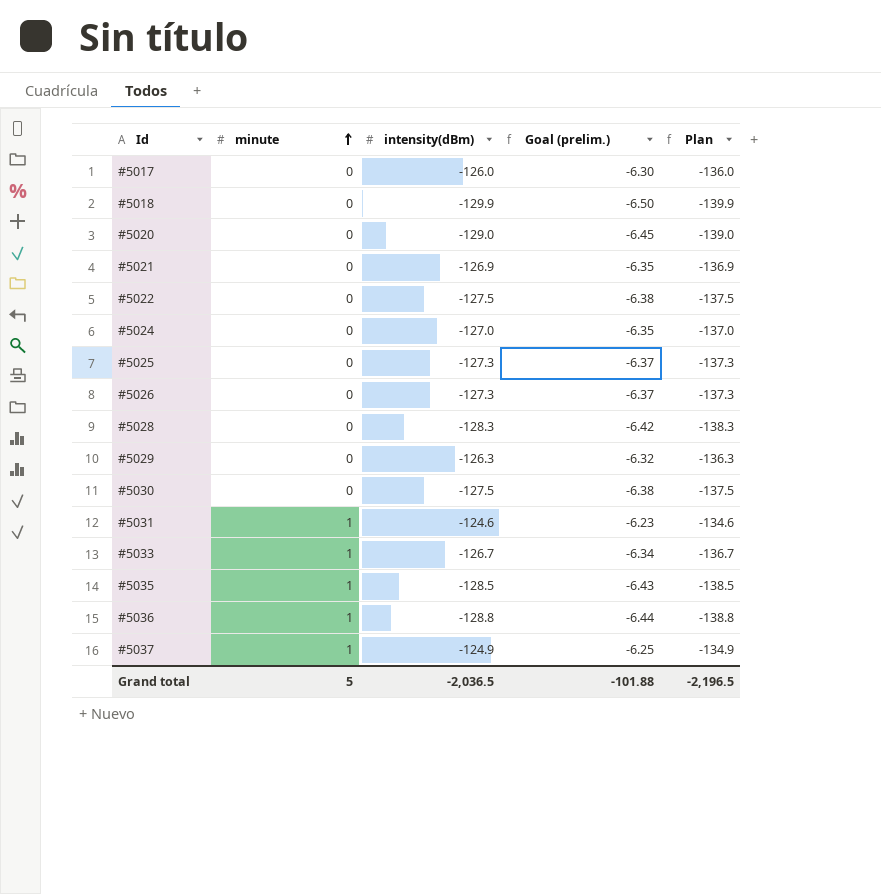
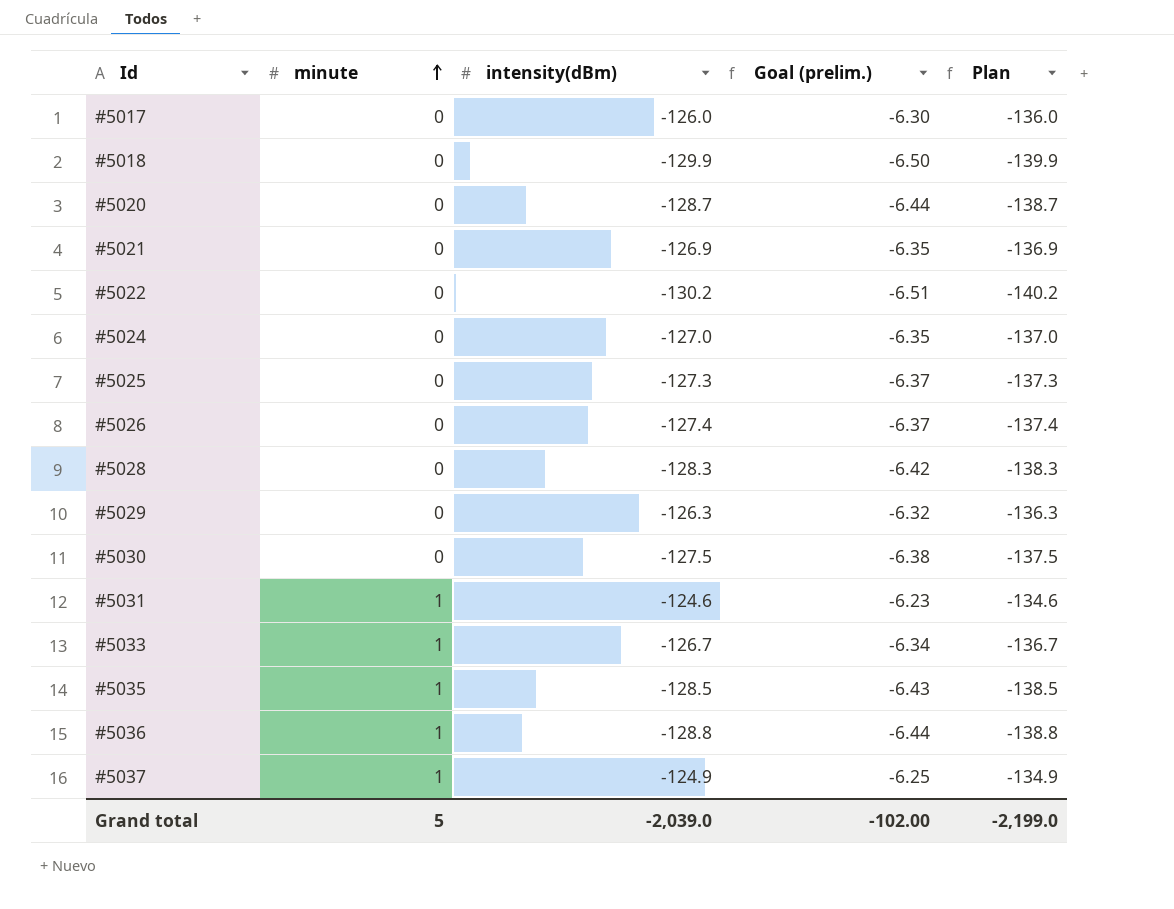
#5020 | intensity(dBm): -129.0 -> -128.7
#5020 | Goal (prelim.): -6.45 -> -6.44
#5020 | Plan: -139.0 -> -138.7
#5022 | intensity(dBm): -127.5 -> -130.2
#5022 | Goal (prelim.): -6.38 -> -6.51
#5022 | Plan: -137.5 -> -140.2
#5026 | intensity(dBm): -127.3 -> -127.4
#5026 | Plan: -137.3 -> -137.4
Grand total | intensity(dBm): -2,036.5 -> -2,039.0
Grand total | Goal (prelim.): -101.88 -> -102.00
Grand total | Plan: -2,196.5 -> -2,199.0

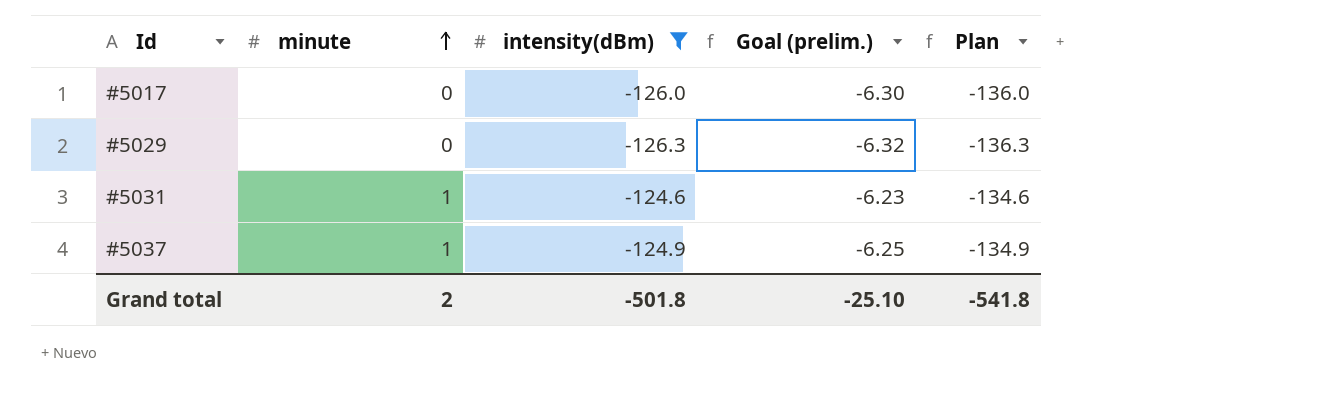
filter: none -> intensity(dBm) >= -126.3
Grand total | minute: 5 -> 2
Grand total | intensity(dBm): -2,039.0 -> -501.8
Grand total | Goal (prelim.): -102.00 -> -25.10
Grand total | Plan: -2,199.0 -> -541.8

